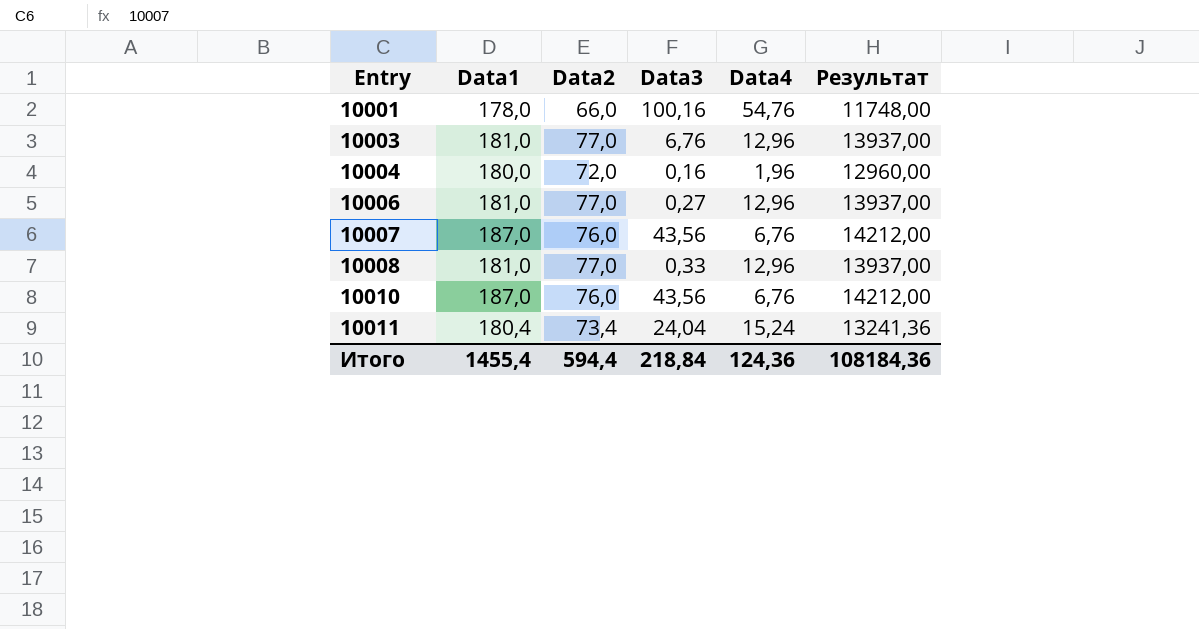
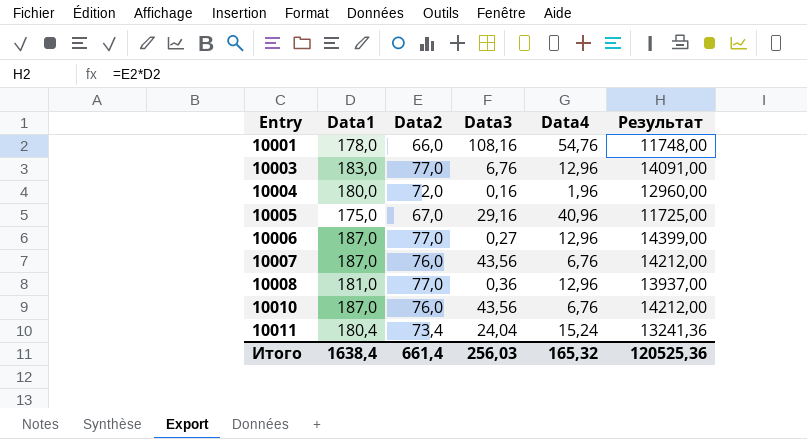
10001 | Data3: 100,16 -> 108,16
10003 | Data1: 181,0 -> 183,0
10003 | Результат: 13937,00 -> 14091,00
row 10005: none -> 175,0 | 67,0 | 29,16 | 40,96 | 11725,00
10006 | Data1: 181,0 -> 187,0
10006 | Результат: 13937,00 -> 14399,00
10008 | Data3: 0,33 -> 0,36
Итого | Data1: 1455,4 -> 1638,4
Итого | Data2: 594,4 -> 661,4
Итого | Data3: 218,84 -> 256,03
Итого | Data4: 124,36 -> 165,32
Итого | Результат: 108184,36 -> 120525,36

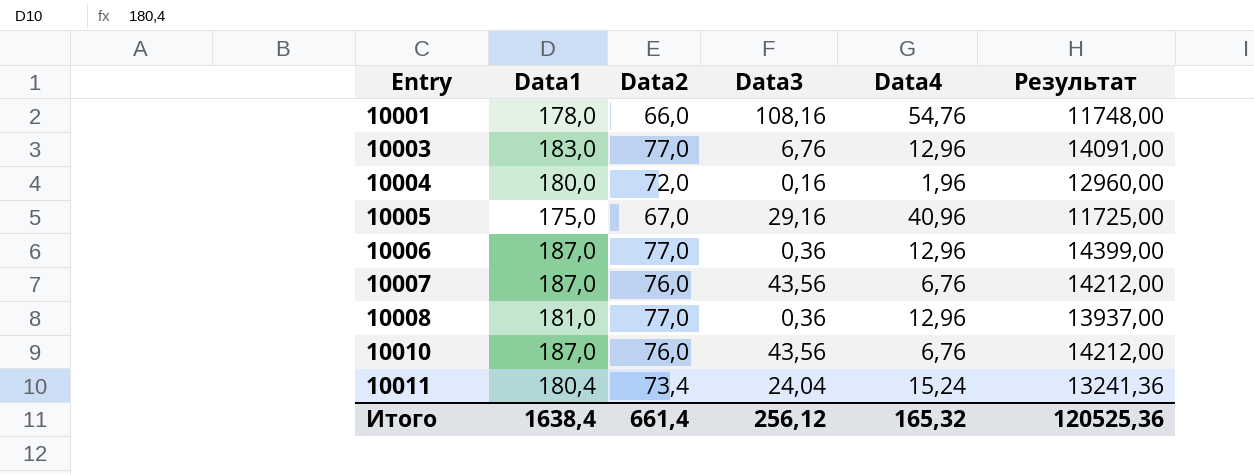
10006 | Data3: 0,27 -> 0,36
Итого | Data3: 256,03 -> 256,12

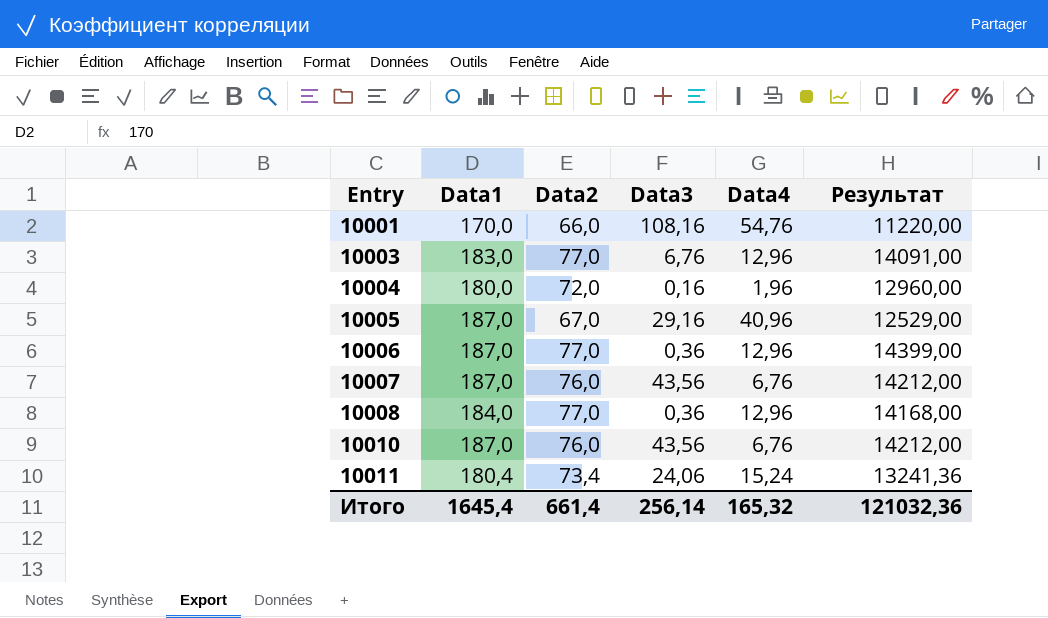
10001 | Data1: 178,0 -> 170,0
10001 | Результат: 11748,00 -> 11220,00
10005 | Data1: 175,0 -> 187,0
10005 | Результат: 11725,00 -> 12529,00
10008 | Data1: 181,0 -> 184,0
10008 | Результат: 13937,00 -> 14168,00
10011 | Data3: 24,04 -> 24,06
Итого | Data1: 1638,4 -> 1645,4
Итого | Data3: 256,12 -> 256,14
Итого | Результат: 120525,36 -> 121032,36

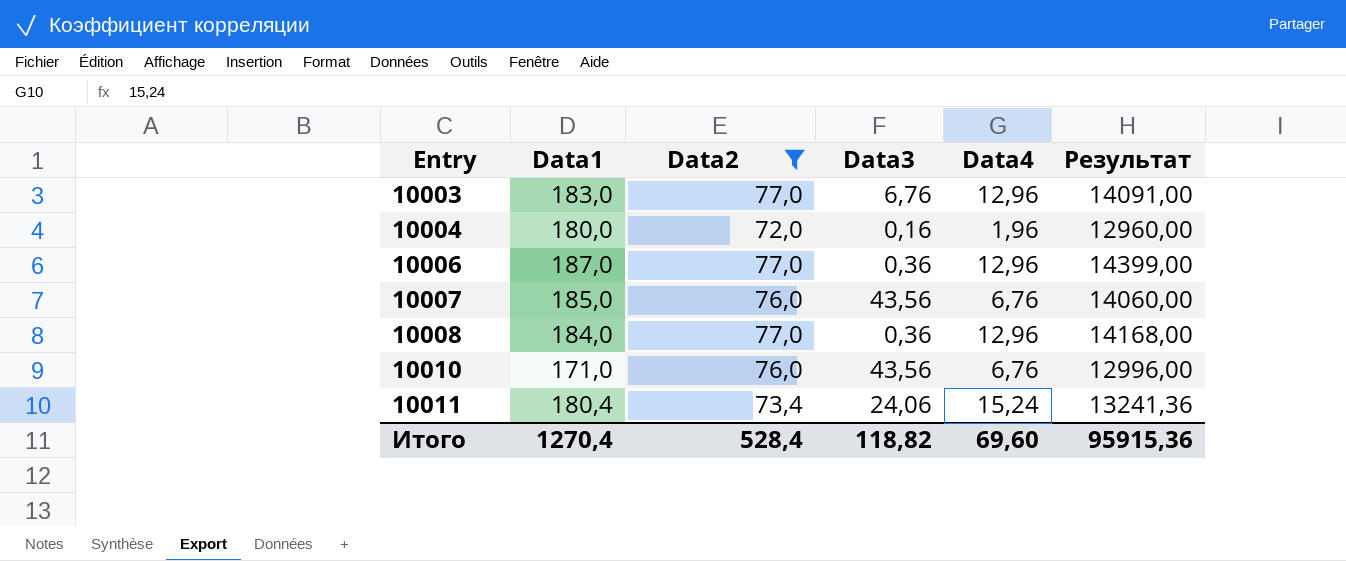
filter: none -> Data2 >= 72,0
10007 | Data1: 187,0 -> 185,0
10007 | Результат: 14212,00 -> 14060,00
10010 | Data1: 187,0 -> 171,0
10010 | Результат: 14212,00 -> 12996,00
Итого | Data1: 1645,4 -> 1270,4
Итого | Data2: 661,4 -> 528,4
Итого | Data3: 256,14 -> 118,82
Итого | Data4: 165,32 -> 69,60
Итого | Результат: 121032,36 -> 95915,36

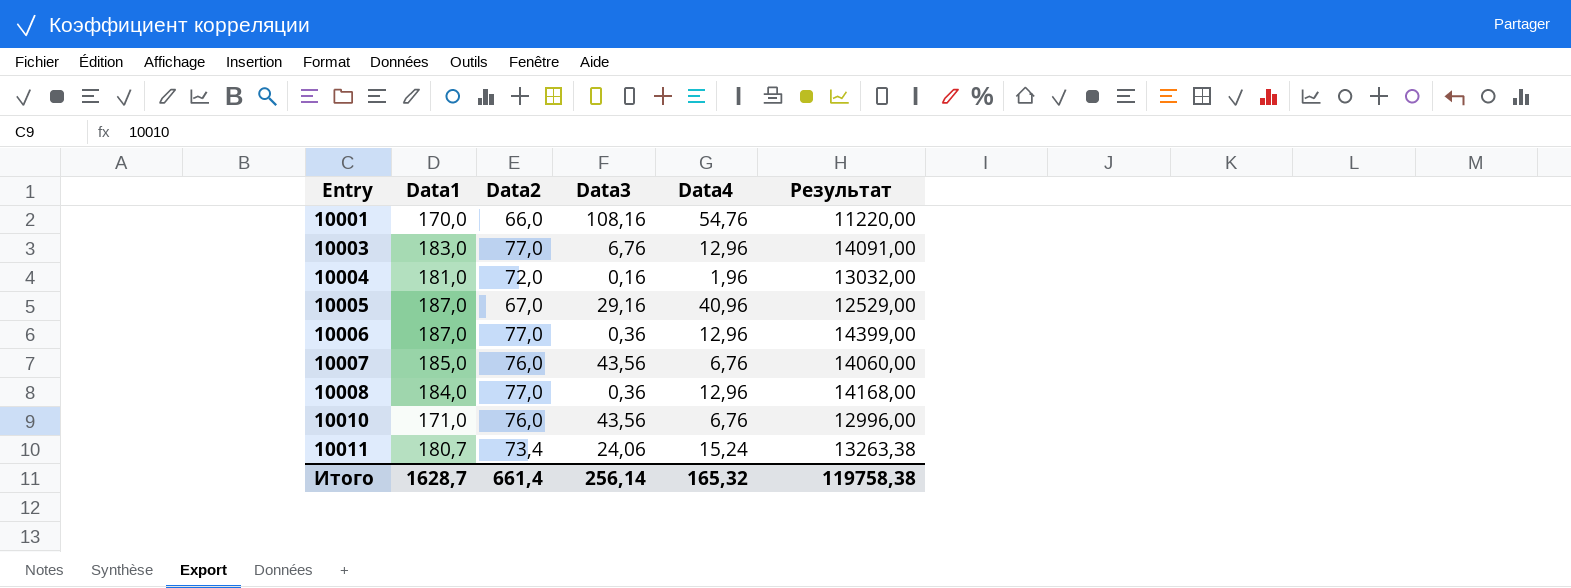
filter: Data2 >= 72,0 -> none
10004 | Data1: 180,0 -> 181,0
10004 | Результат: 12960,00 -> 13032,00
10011 | Data1: 180,4 -> 180,7
10011 | Результат: 13241,36 -> 13263,38
Итого | Data1: 1270,4 -> 1628,7
Итого | Data2: 528,4 -> 661,4
Итого | Data3: 118,82 -> 256,14
Итого | Data4: 69,60 -> 165,32
Итого | Результат: 95915,36 -> 119758,38

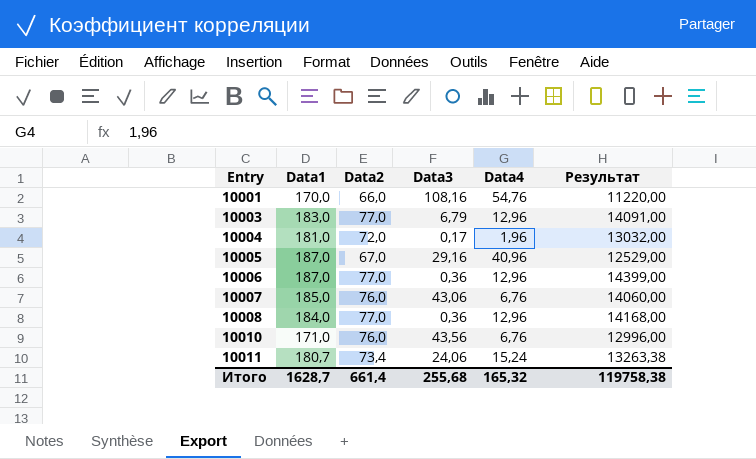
10003 | Data3: 6,76 -> 6,79
10004 | Data3: 0,16 -> 0,17
10007 | Data3: 43,56 -> 43,06
Итого | Data3: 256,14 -> 255,68

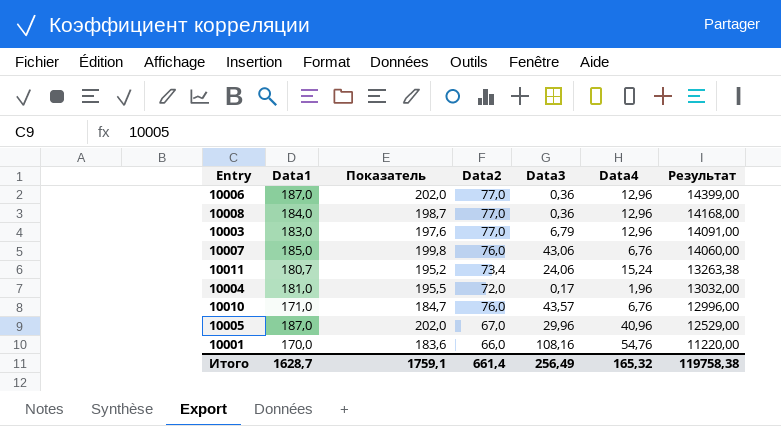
row order: Entry ascending -> Результат descending
column Показатель | formula: none -> [Data1] * 1,08
10010 | Data3: 43,56 -> 43,57
10005 | Data3: 29,16 -> 29,96
Итого | Data3: 255,68 -> 256,49

